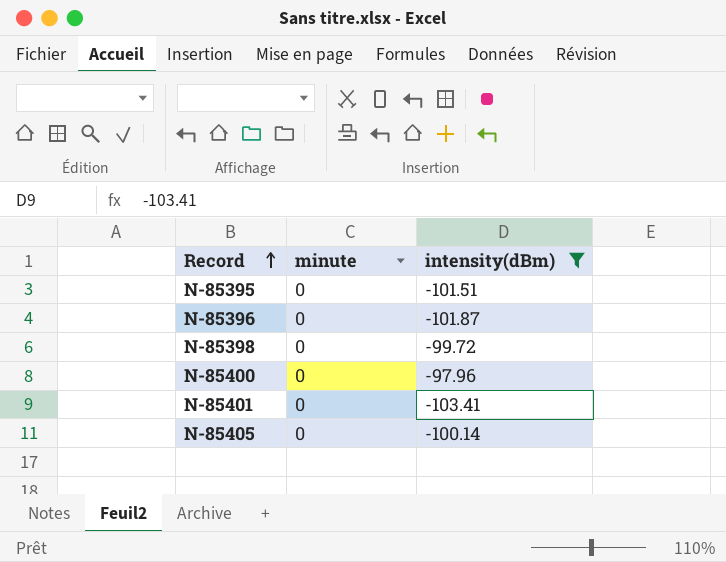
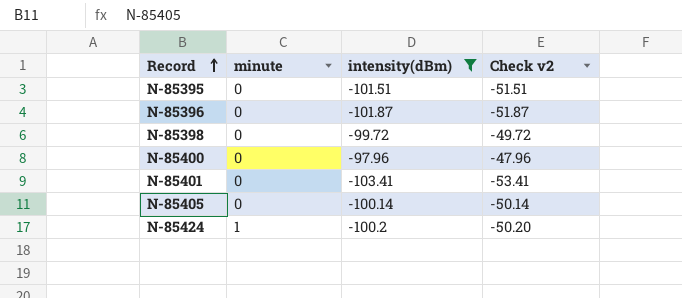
column Check v2 | formula: none -> [intensity(dBm)] + 50
row N-85424: none -> 1 | -100.2 | -50.20

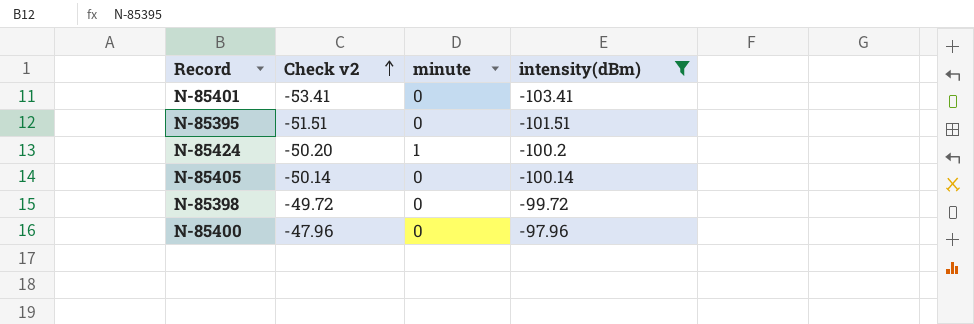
row order: Record ascending -> Check v2 ascending
column Check v2 | position: 4 -> 2
row N-85396: 0 | -101.87 | -51.87 -> none

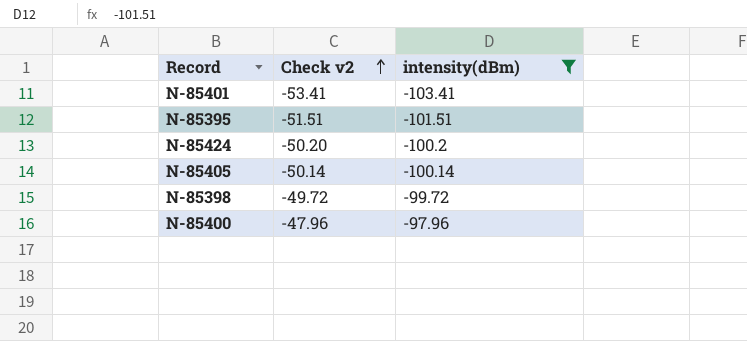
column minute | position: 3 -> none

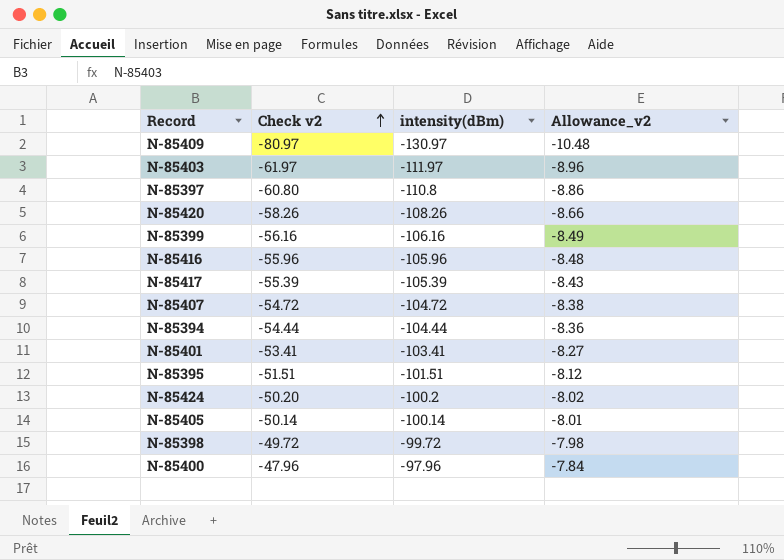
filter: intensity(dBm) >= -103.41 -> none
column Allowance_v2 | formula: none -> [intensity(dBm)] * 0.08

